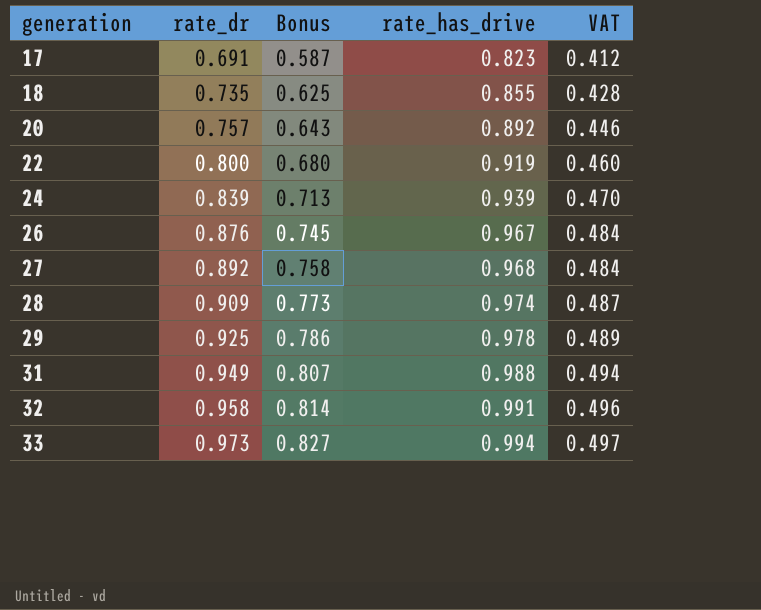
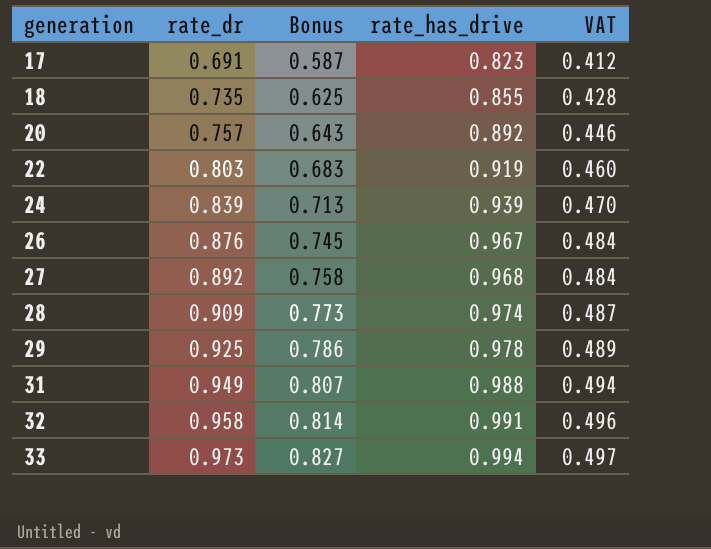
22 | rate_dr: 0.800 -> 0.803
22 | Bonus: 0.680 -> 0.683

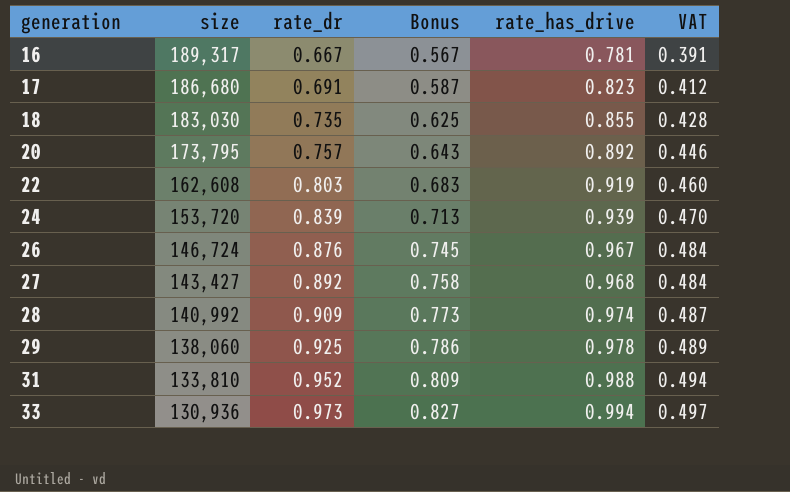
column size | position: none -> 2
row 32: 0.958 | 0.814 | 0.991 | 0.496 -> none
row 16: none -> 189,317 | 0.667 | 0.567 | 0.781 | 0.391
31 | rate_dr: 0.949 -> 0.952
31 | Bonus: 0.807 -> 0.809

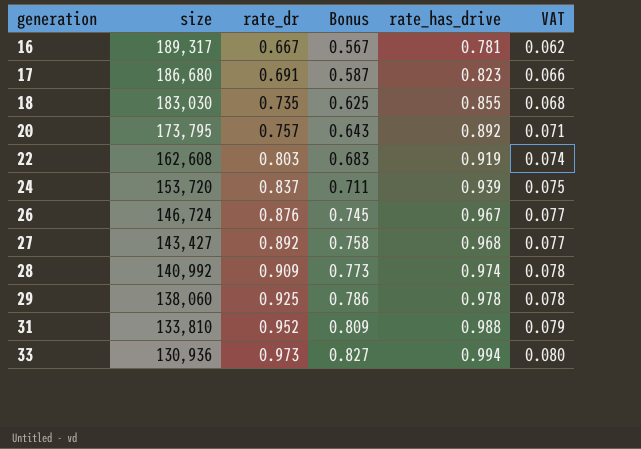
column VAT | formula: [rate_has_drive] * 0.5 -> [rate_has_drive] * 0.08
24 | rate_dr: 0.839 -> 0.837
24 | Bonus: 0.713 -> 0.711

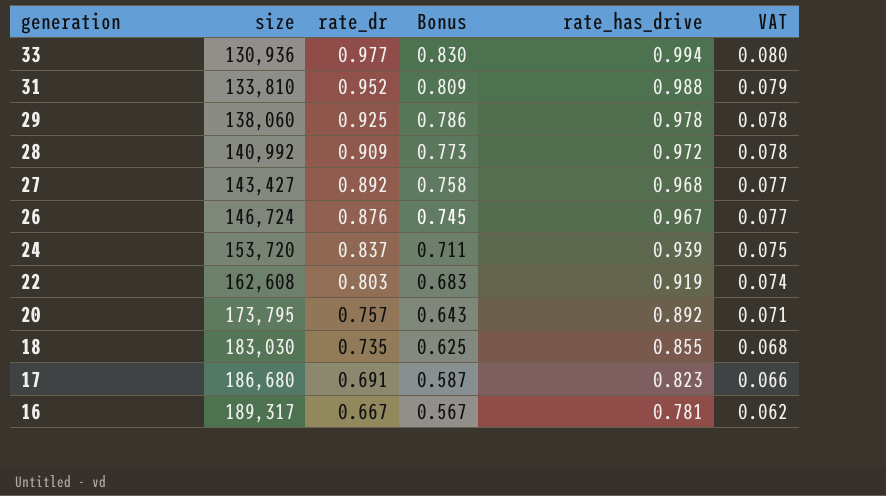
row order: generation ascending -> generation descending
33 | rate_dr: 0.973 -> 0.977
33 | Bonus: 0.827 -> 0.830
28 | rate_has_drive: 0.974 -> 0.972

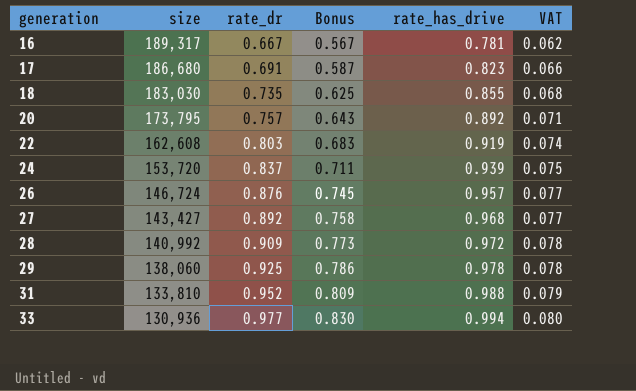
row order: generation descending -> generation ascending
26 | rate_has_drive: 0.967 -> 0.957

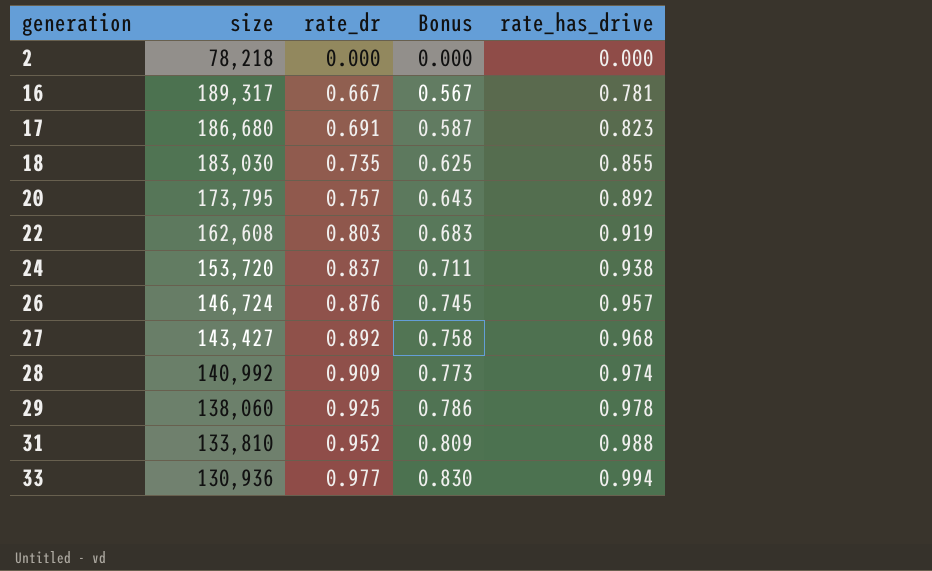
column VAT | formula: [rate_has_drive] * 0.08 -> none
row 2: none -> 78,218 | 0.000 | 0.000 | 0.000
24 | rate_has_drive: 0.939 -> 0.938
28 | rate_has_drive: 0.972 -> 0.974

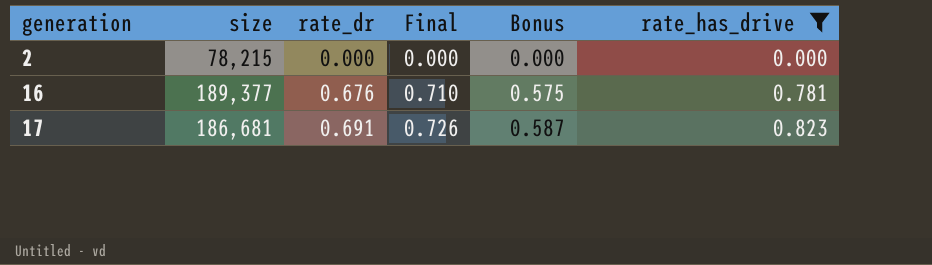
filter: none -> rate_has_drive <= 0.823
column Final | formula: none -> [rate_dr] * 1.05
2 | size: 78,218 -> 78,215
16 | size: 189,317 -> 189,377
16 | rate_dr: 0.667 -> 0.676
16 | Bonus: 0.567 -> 0.575
17 | size: 186,680 -> 186,681

